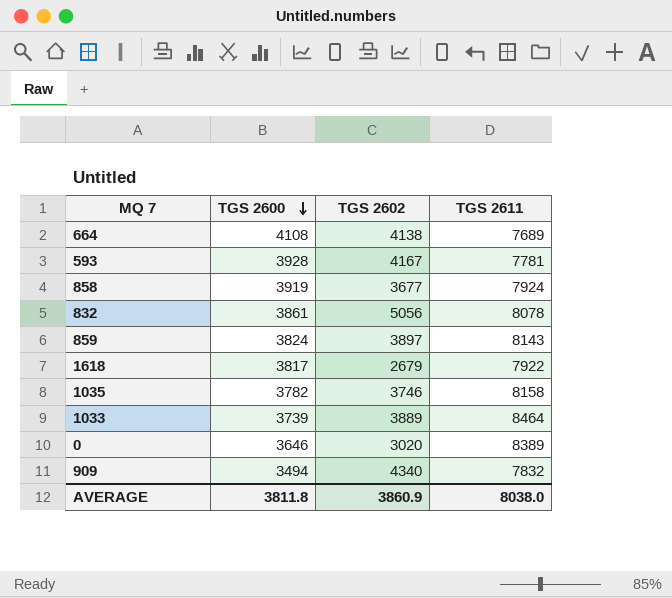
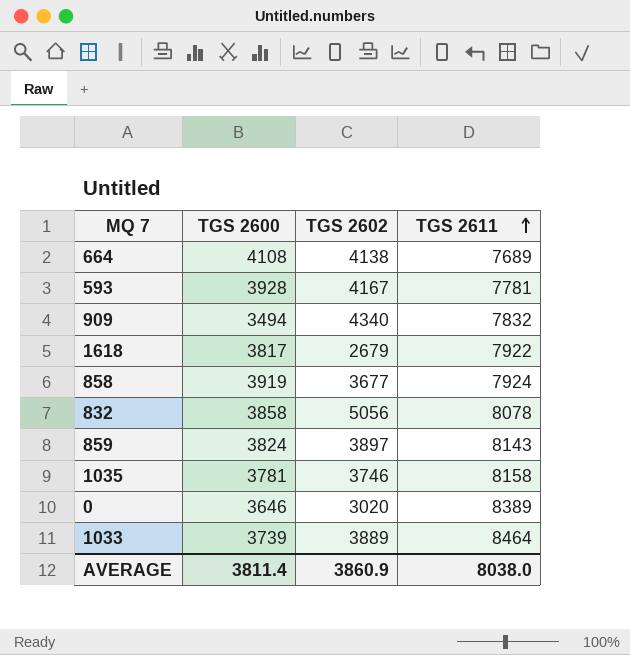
row order: TGS 2600 descending -> TGS 2611 ascending
832 | TGS 2600: 3861 -> 3858
1035 | TGS 2600: 3782 -> 3781
AVERAGE | TGS 2600: 3811.8 -> 3811.4

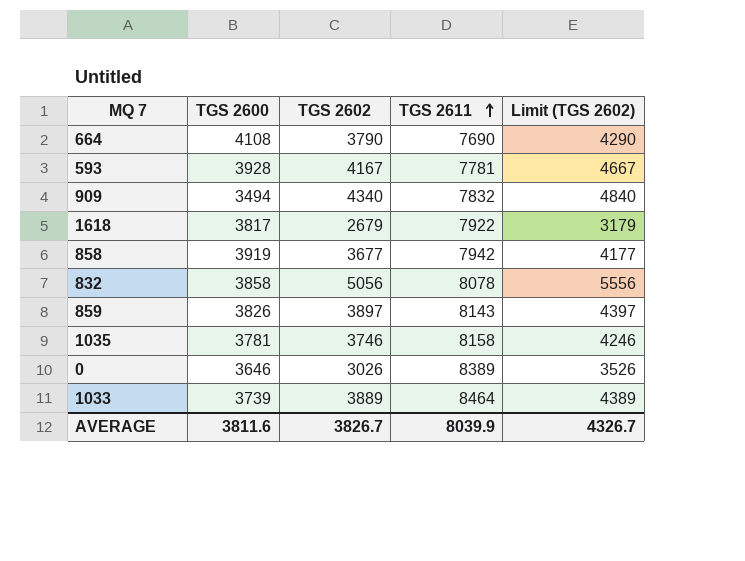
column Limit (TGS 2602) | formula: none -> [TGS 2602] + 500
664 | TGS 2602: 4138 -> 3790
664 | TGS 2611: 7689 -> 7690
858 | TGS 2611: 7924 -> 7942
859 | TGS 2600: 3824 -> 3826
0 | TGS 2602: 3020 -> 3026
AVERAGE | TGS 2600: 3811.4 -> 3811.6
AVERAGE | TGS 2602: 3860.9 -> 3826.7
AVERAGE | TGS 2611: 8038.0 -> 8039.9

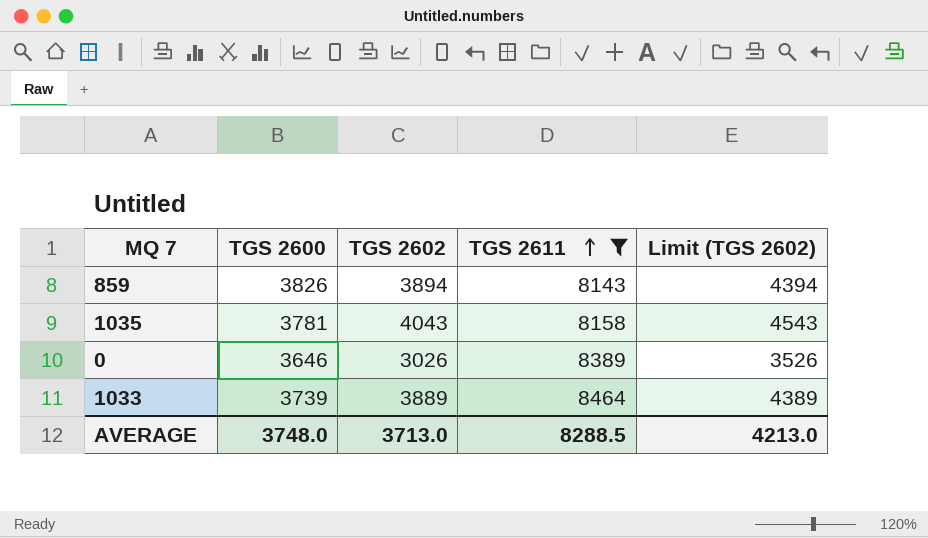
filter: none -> TGS 2611 >= 8143
859 | TGS 2602: 3897 -> 3894
859 | Limit (TGS 2602): 4397 -> 4394
1035 | TGS 2602: 3746 -> 4043
1035 | Limit (TGS 2602): 4246 -> 4543
AVERAGE | TGS 2600: 3811.6 -> 3748.0
AVERAGE | TGS 2602: 3826.7 -> 3713.0
AVERAGE | TGS 2611: 8039.9 -> 8288.5
AVERAGE | Limit (TGS 2602): 4326.7 -> 4213.0

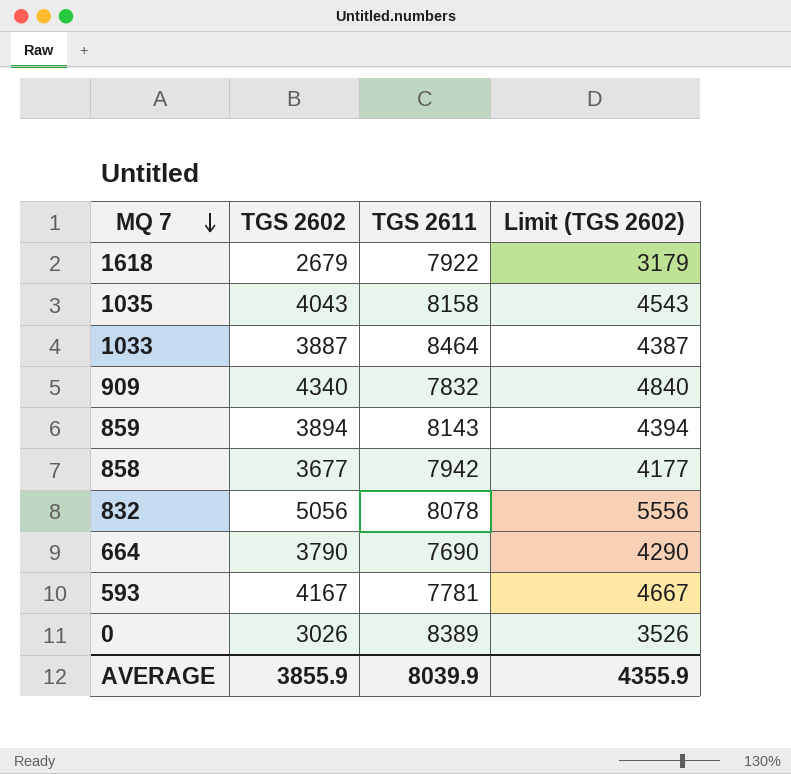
filter: TGS 2611 >= 8143 -> none
row order: TGS 2611 ascending -> MQ 7 descending
column TGS 2600 | position: 2 -> none
1033 | TGS 2602: 3889 -> 3887
1033 | Limit (TGS 2602): 4389 -> 4387
AVERAGE | TGS 2602: 3713.0 -> 3855.9
AVERAGE | TGS 2611: 8288.5 -> 8039.9
AVERAGE | Limit (TGS 2602): 4213.0 -> 4355.9

